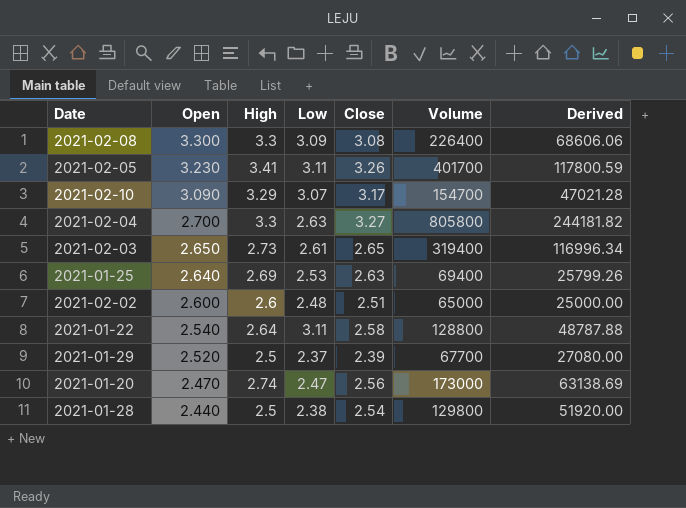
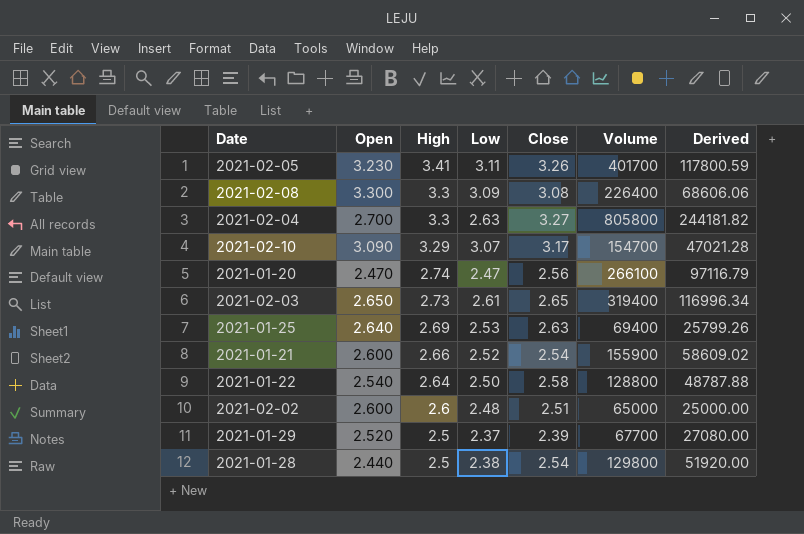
row order: Open descending -> High descending
2021-01-20 | Volume: 173000 -> 266100
2021-01-20 | Derived: 63138.69 -> 97116.79
row 2021-01-21: none -> 2.600 | 2.66 | 2.52 | 2.54 | 155900 | 58609.02
2021-01-22 | Low: 3.11 -> 2.50

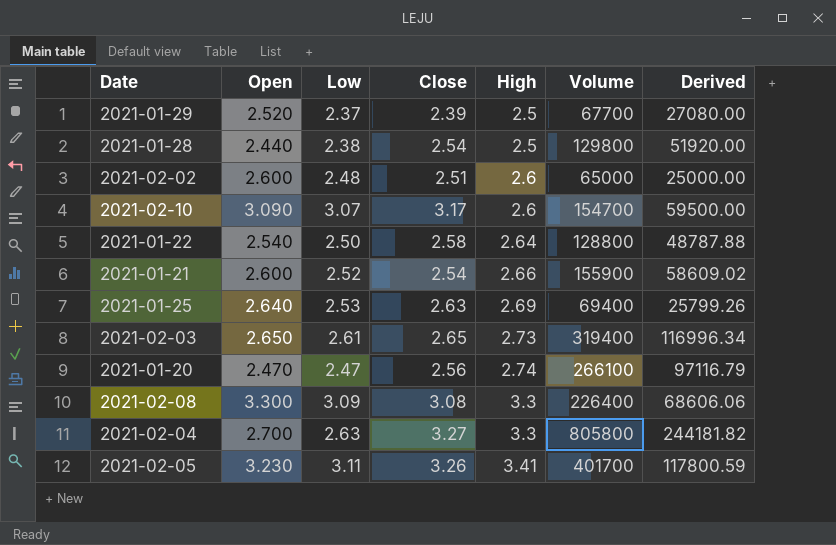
row order: High descending -> High ascending
column High | position: 3 -> 5
2021-02-10 | High: 3.29 -> 2.6
2021-02-10 | Derived: 47021.28 -> 59500.00

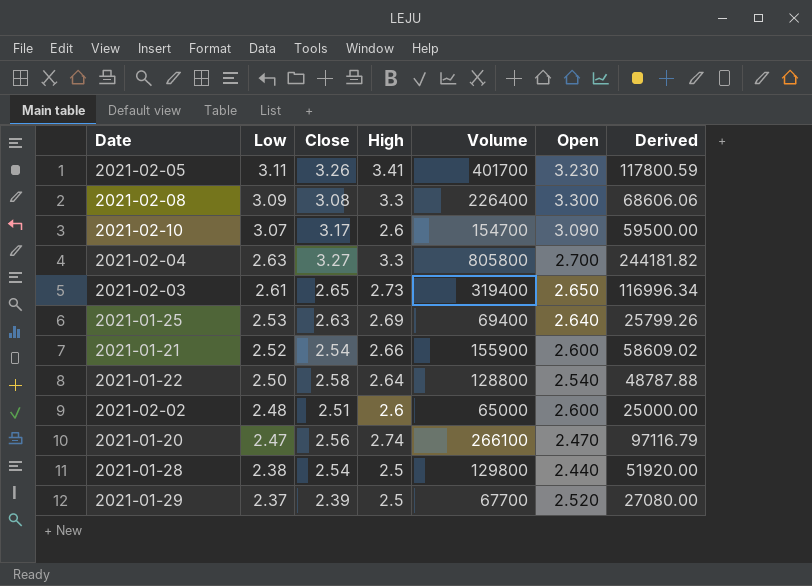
row order: High ascending -> Low descending
column Open | position: 2 -> 6

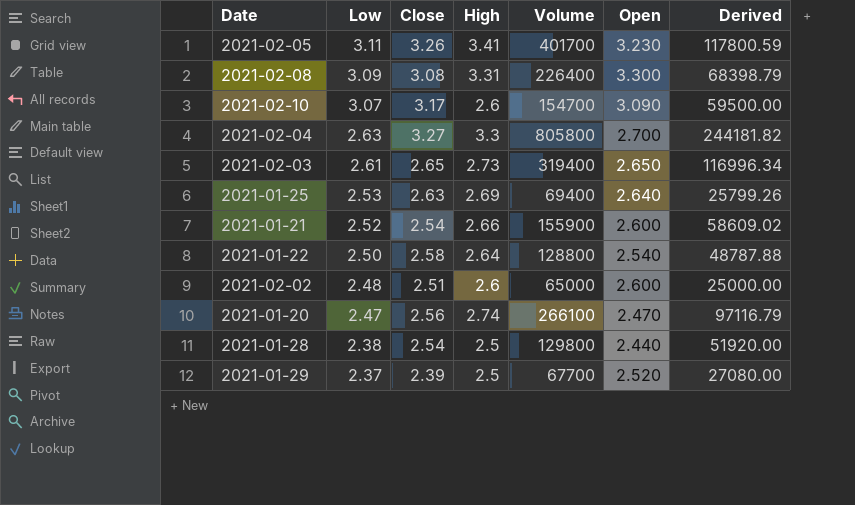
2021-02-08 | High: 3.3 -> 3.31
2021-02-08 | Derived: 68606.06 -> 68398.79

